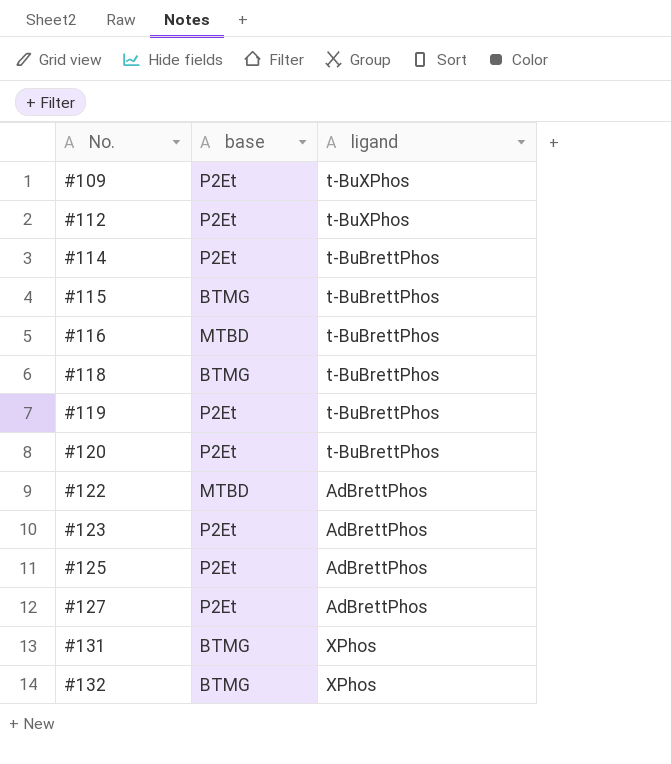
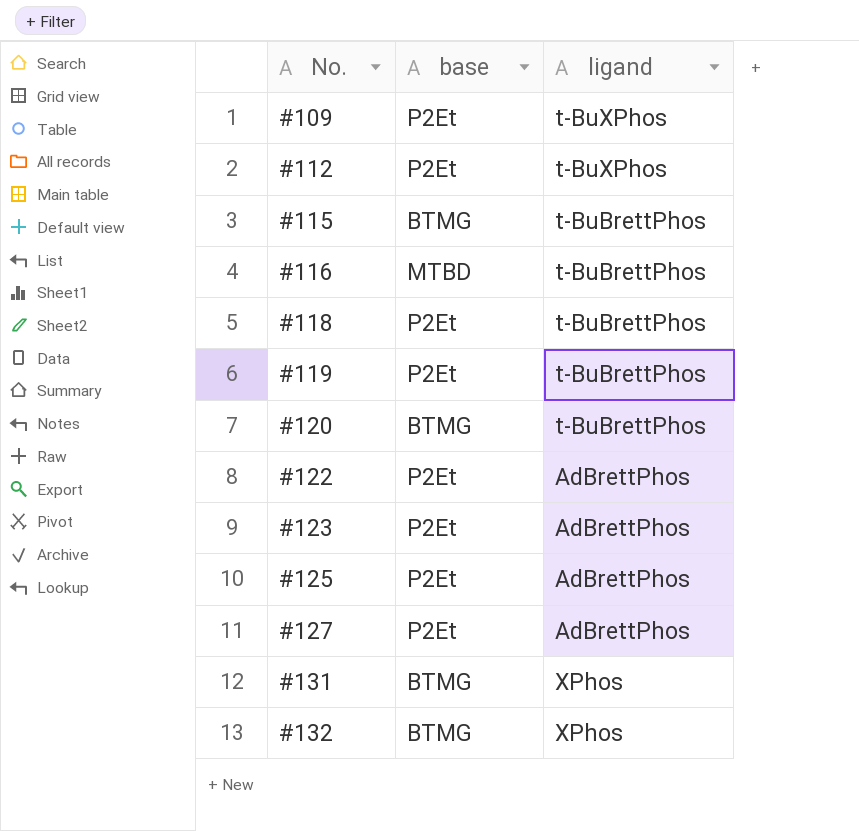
row #114: P2Et | t-BuBrettPhos -> none
#118 | base: BTMG -> P2Et
#120 | base: P2Et -> BTMG
#122 | base: MTBD -> P2Et

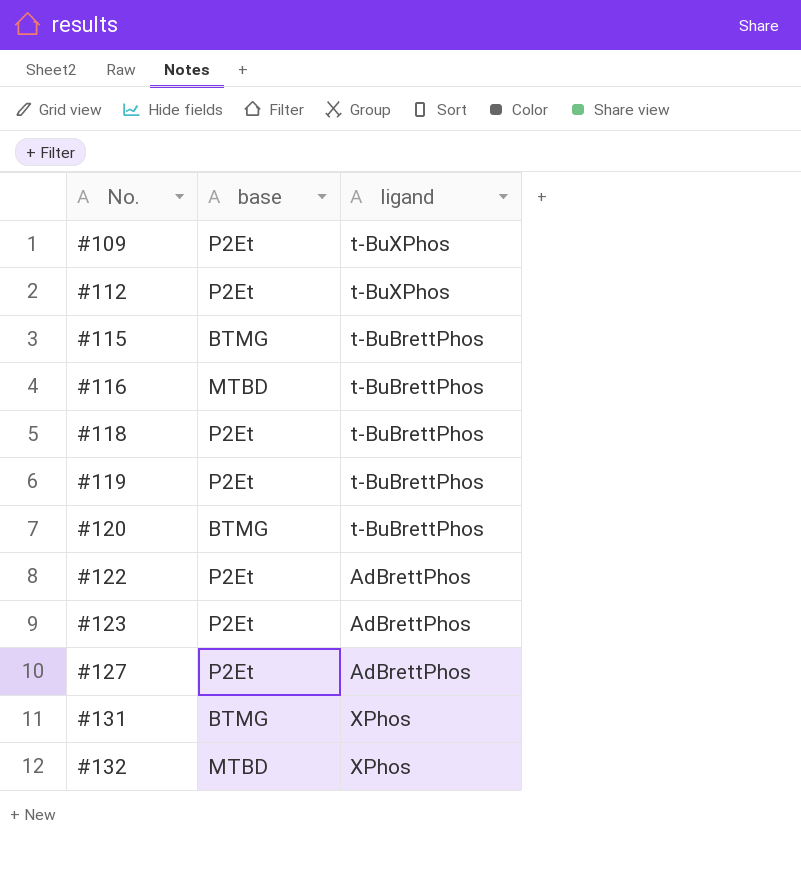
row #125: P2Et | AdBrettPhos -> none
#132 | base: BTMG -> MTBD

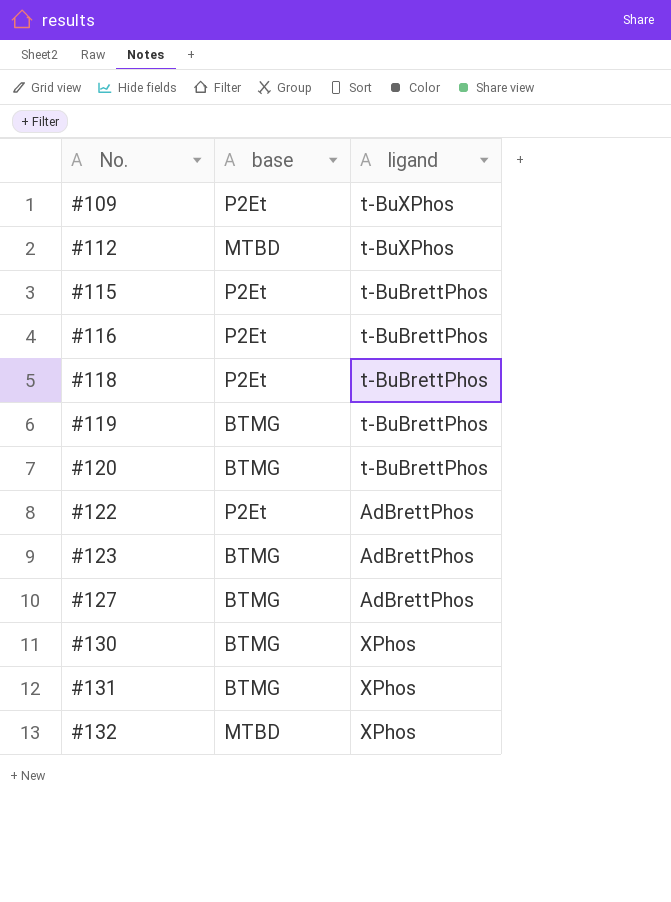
#112 | base: P2Et -> MTBD
#115 | base: BTMG -> P2Et
#116 | base: MTBD -> P2Et
#119 | base: P2Et -> BTMG
#123 | base: P2Et -> BTMG
#127 | base: P2Et -> BTMG
row #130: none -> BTMG | XPhos

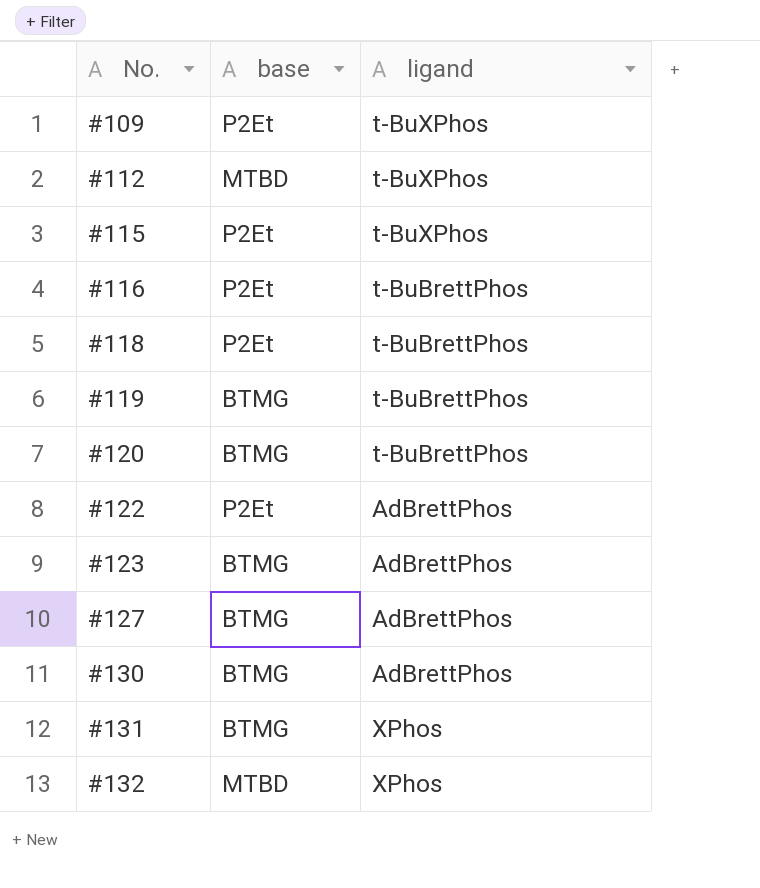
#115 | ligand: t-BuBrettPhos -> t-BuXPhos
#130 | ligand: XPhos -> AdBrettPhos

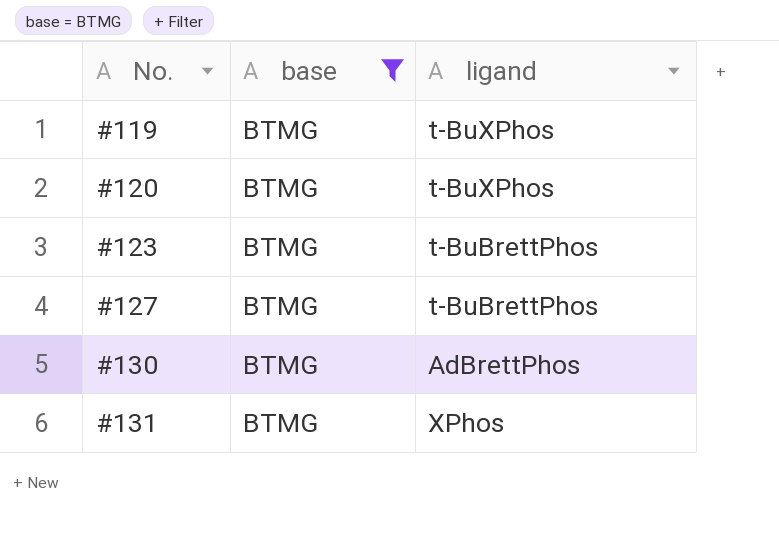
filter: none -> base = BTMG
#119 | ligand: t-BuBrettPhos -> t-BuXPhos
#120 | ligand: t-BuBrettPhos -> t-BuXPhos
#123 | ligand: AdBrettPhos -> t-BuBrettPhos
#127 | ligand: AdBrettPhos -> t-BuBrettPhos

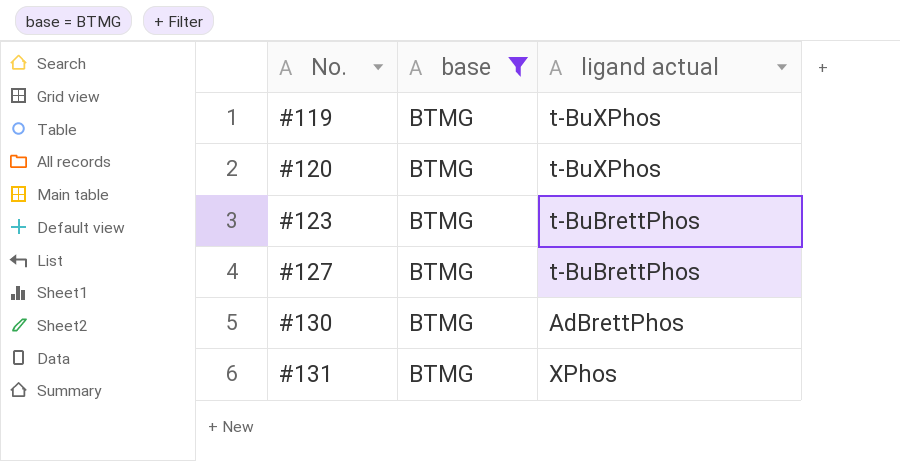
column name: ligand -> ligand actual

